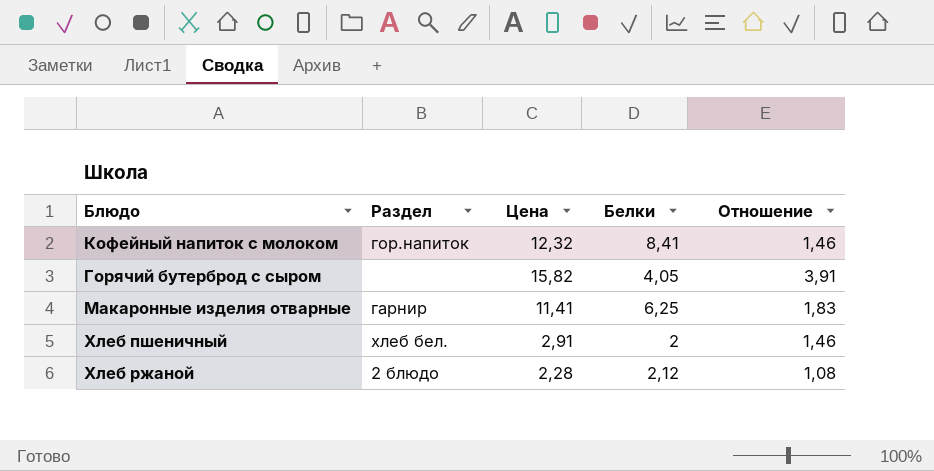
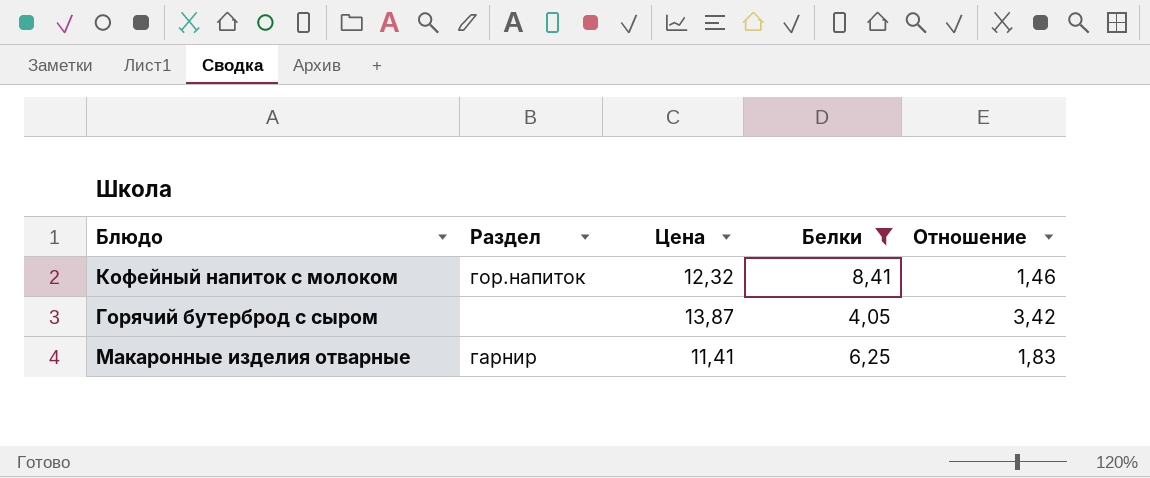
filter: none -> Белки >= 4,05
Горячий бутерброд с сыром | Цена: 15,82 -> 13,87
Горячий бутерброд с сыром | Отношение: 3,91 -> 3,42

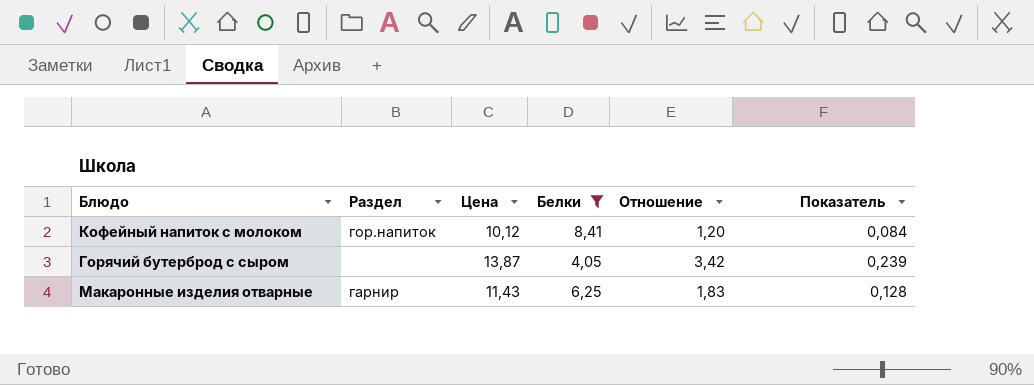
column Показатель | formula: none -> [Отношение] * 0,07
Кофейный напиток с молоком | Цена: 12,32 -> 10,12
Кофейный напиток с молоком | Отношение: 1,46 -> 1,20
Макаронные изделия отварные | Цена: 11,41 -> 11,43

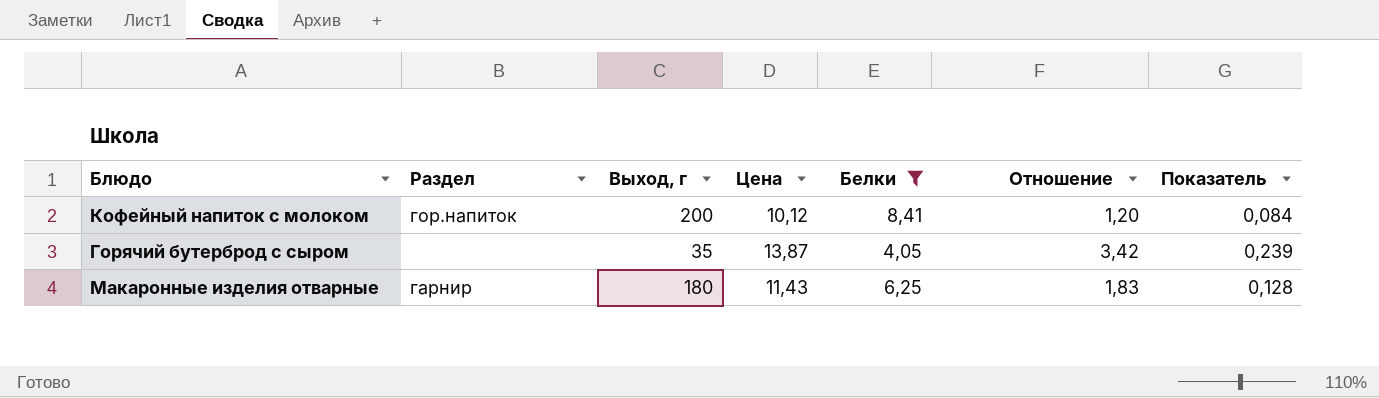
column Выход, г | position: none -> 3

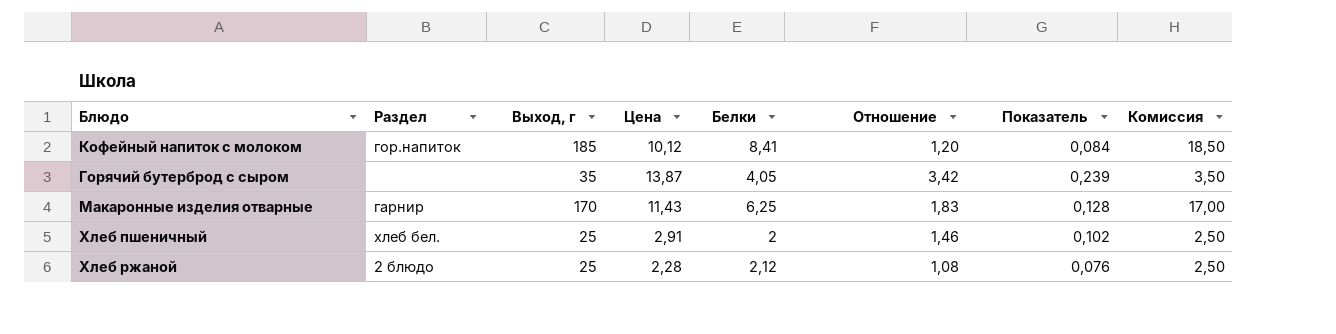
filter: Белки >= 4,05 -> none
column Комиссия | formula: none -> [Выход, г] * 0,1
Кофейный напиток с молоком | Выход, г: 200 -> 185
Макаронные изделия отварные | Выход, г: 180 -> 170

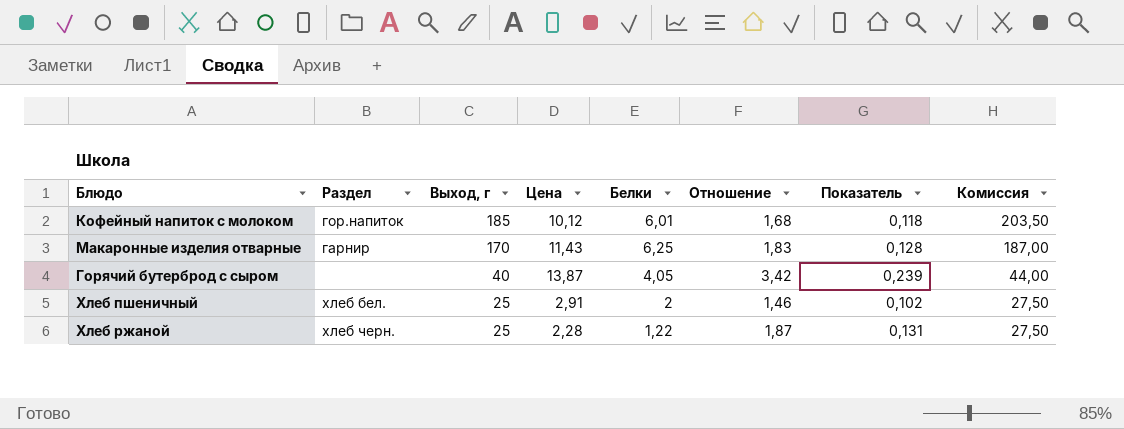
row order: none -> Выход, г descending
column Комиссия | formula: [Выход, г] * 0,1 -> [Выход, г] * 1,1
Кофейный напиток с молоком | Белки: 8,41 -> 6,01
Кофейный напиток с молоком | Отношение: 1,20 -> 1,68
Кофейный напиток с молоком | Показатель: 0,084 -> 0,118
Горячий бутерброд с сыром | Выход, г: 35 -> 40
Хлеб ржаной | Раздел: 2 блюдо -> хлеб черн.
Хлеб ржаной | Белки: 2,12 -> 1,22
Хлеб ржаной | Отношение: 1,08 -> 1,87
Хлеб ржаной | Показатель: 0,076 -> 0,131

